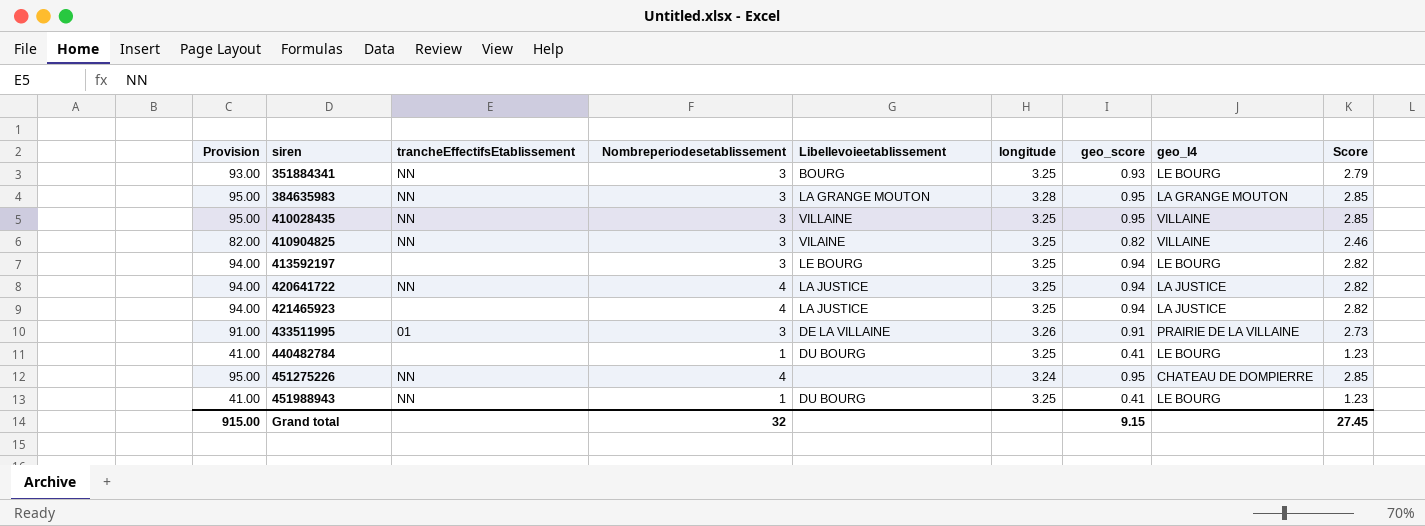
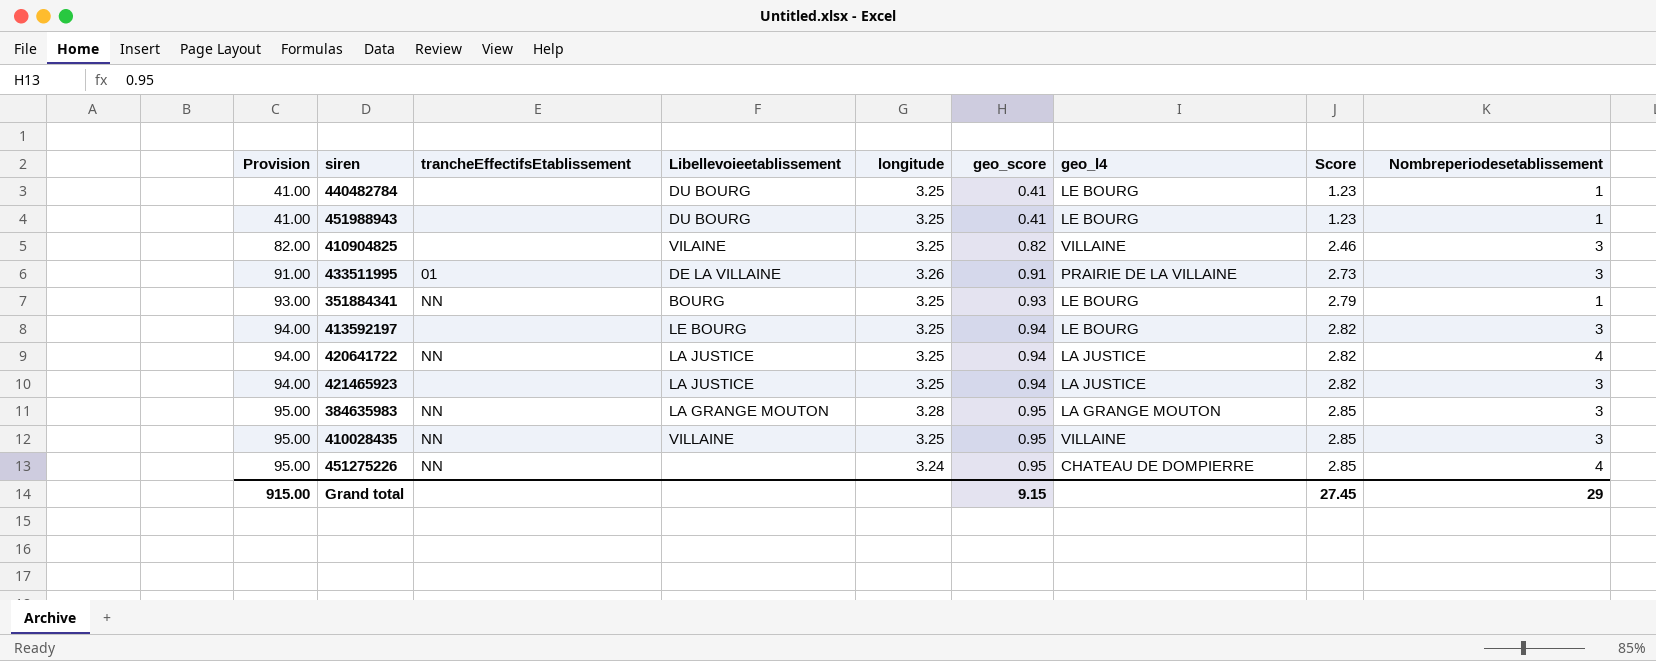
row order: siren ascending -> Provision ascending
column Nombreperiodesetablissement | position: 4 -> 9
451988943 | trancheEffectifsEtablissement: NN -> none
410904825 | trancheEffectifsEtablissement: NN -> none
351884341 | Nombreperiodesetablissement: 3 -> 1
421465923 | Nombreperiodesetablissement: 4 -> 3
Grand total | Nombreperiodesetablissement: 32 -> 29

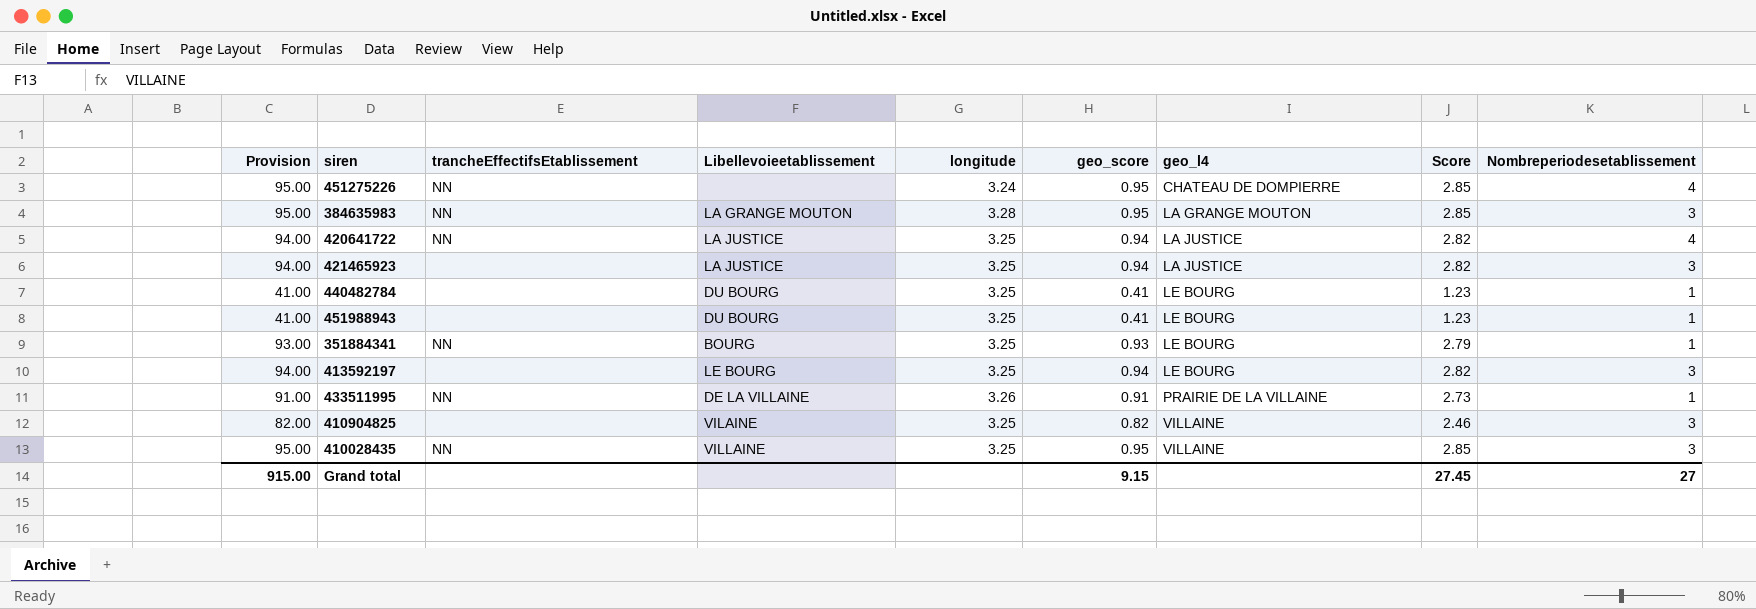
row order: Provision ascending -> geo_l4 ascending
433511995 | trancheEffectifsEtablissement: 01 -> NN
433511995 | Nombreperiodesetablissement: 3 -> 1
Grand total | Nombreperiodesetablissement: 29 -> 27

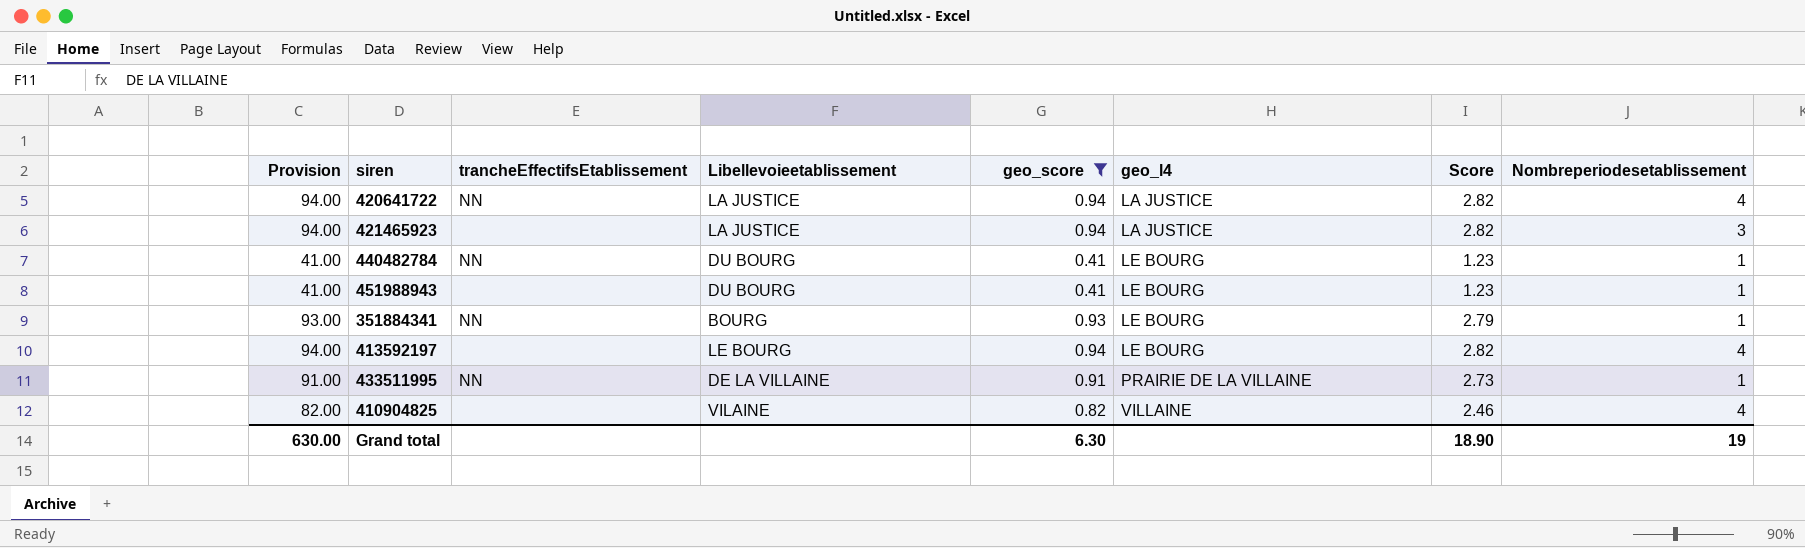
filter: none -> geo_score != 0.95
column longitude | position: 5 -> none
440482784 | trancheEffectifsEtablissement: none -> NN
413592197 | Nombreperiodesetablissement: 3 -> 4
410904825 | Nombreperiodesetablissement: 3 -> 4
Grand total | Provision: 915.00 -> 630.00
Grand total | geo_score: 9.15 -> 6.30
Grand total | Score: 27.45 -> 18.90
Grand total | Nombreperiodesetablissement: 27 -> 19

